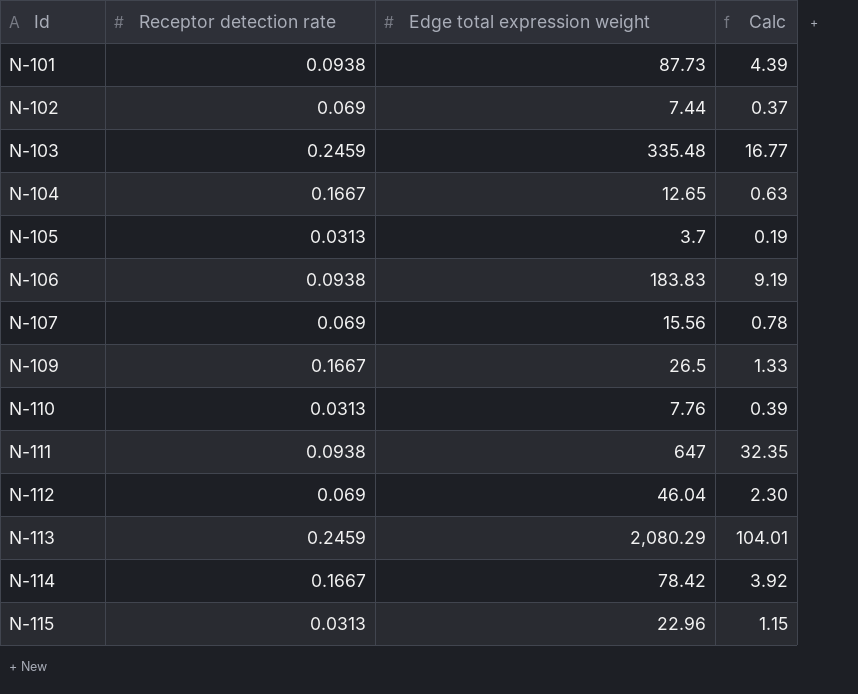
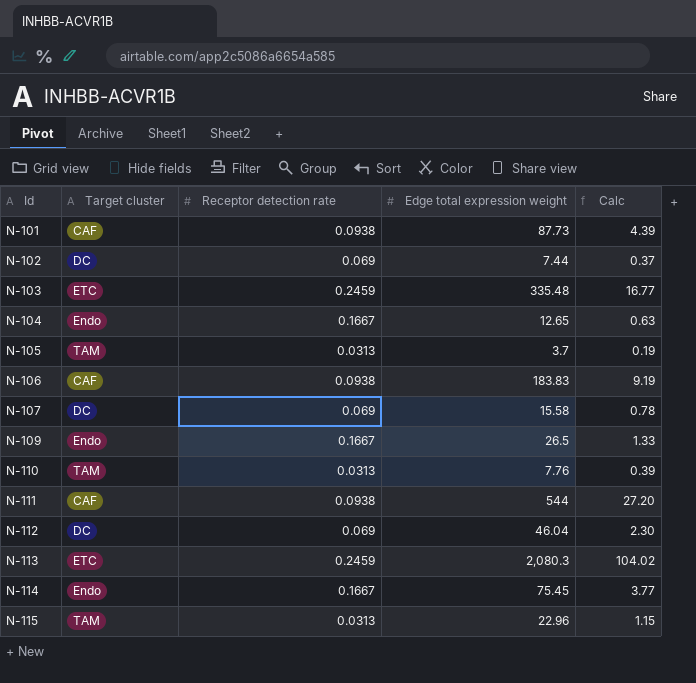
column Target cluster | position: none -> 2
N-107 | Edge total expression weight: 15.56 -> 15.58
N-111 | Edge total expression weight: 647 -> 544
N-111 | Calc: 32.35 -> 27.20
N-113 | Edge total expression weight: 2,080.29 -> 2,080.3
N-113 | Calc: 104.01 -> 104.02
N-114 | Edge total expression weight: 78.42 -> 75.45
N-114 | Calc: 3.92 -> 3.77

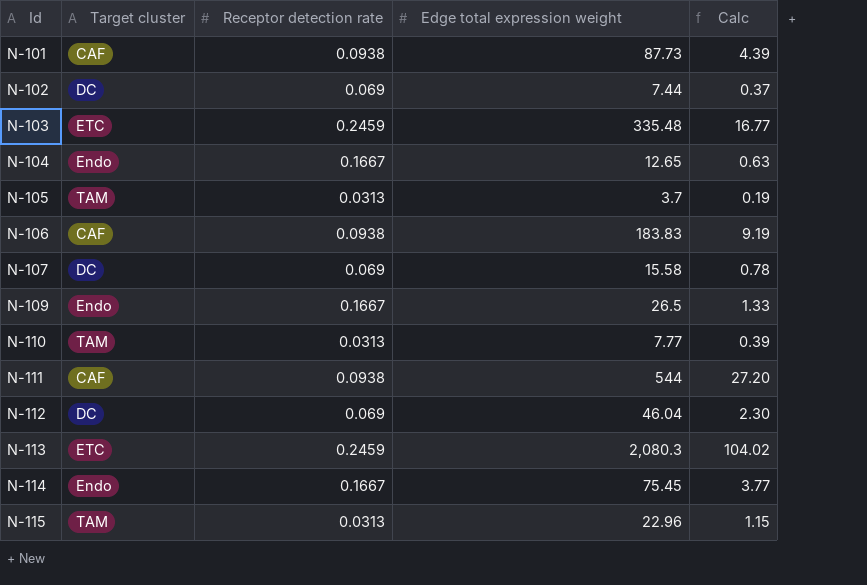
N-110 | Edge total expression weight: 7.76 -> 7.77

